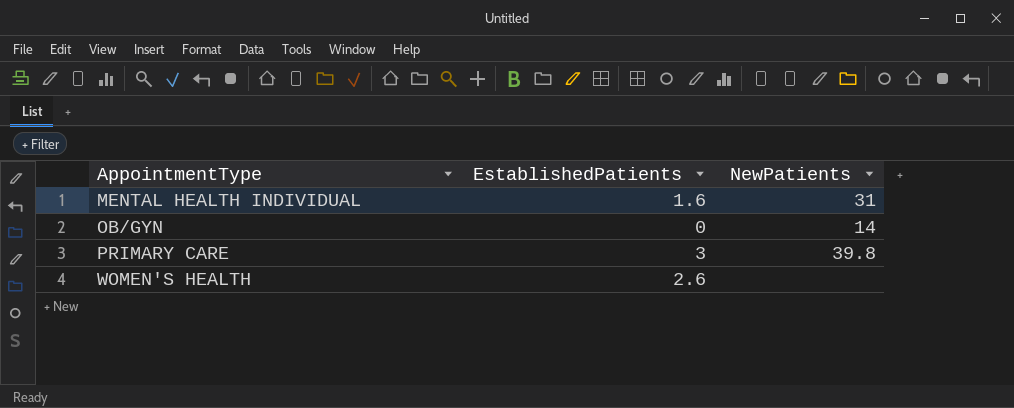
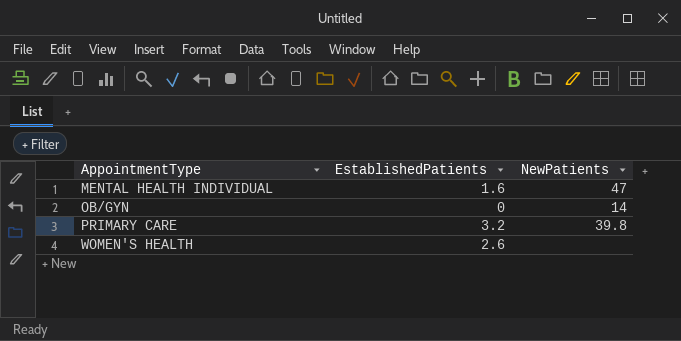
MENTAL HEALTH INDIVIDUAL | NewPatients: 31 -> 47
PRIMARY CARE | EstablishedPatients: 3 -> 3.2

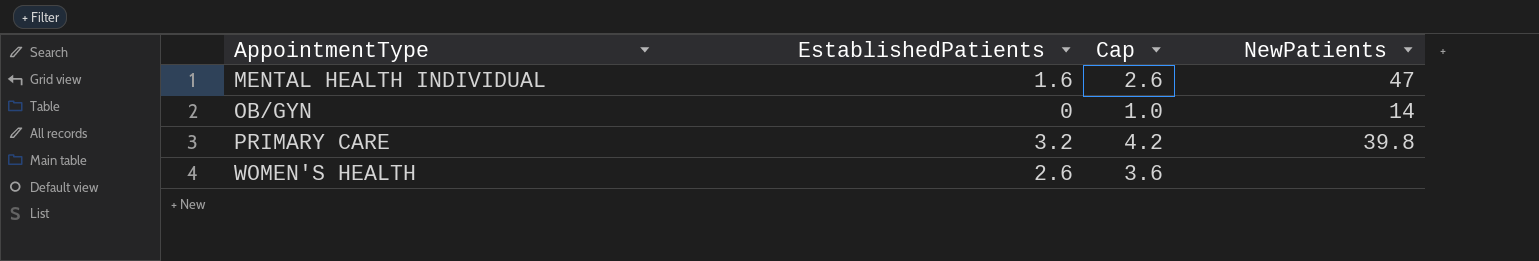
column Cap | formula: none -> [EstablishedPatients] + 1

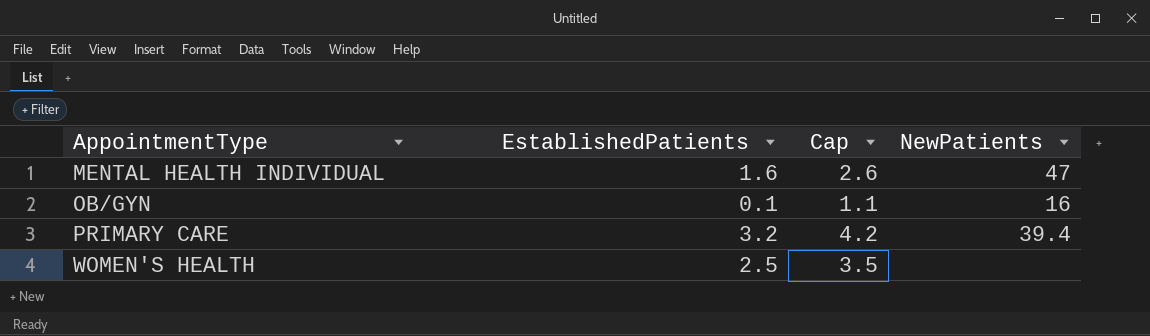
OB/GYN | EstablishedPatients: 0 -> 0.1
OB/GYN | Cap: 1.0 -> 1.1
OB/GYN | NewPatients: 14 -> 16
PRIMARY CARE | NewPatients: 39.8 -> 39.4
WOMEN'S HEALTH | EstablishedPatients: 2.6 -> 2.5
WOMEN'S HEALTH | Cap: 3.6 -> 3.5

